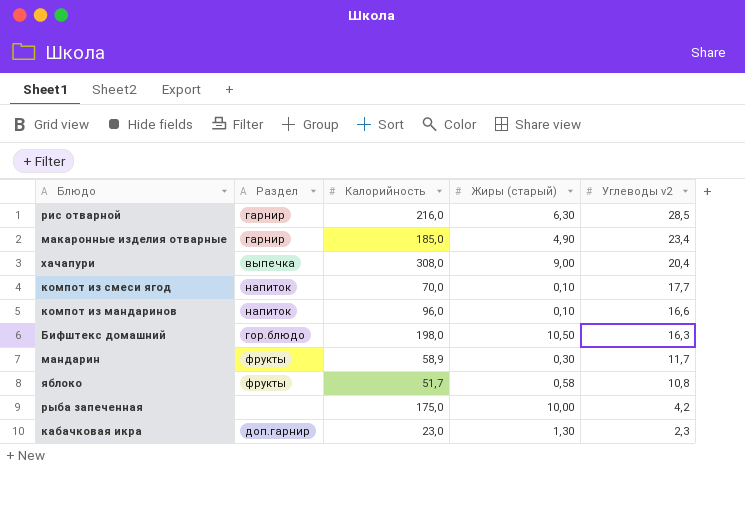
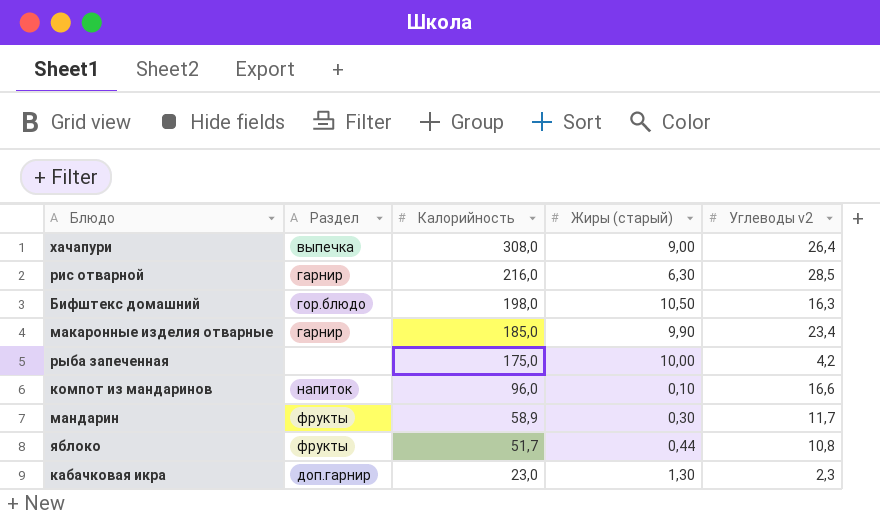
row order: Углеводы v2 descending -> Калорийность descending
row компот из смеси ягод: напиток | 70,0 | 0,10 | 17,7 -> none
хачапури | Углеводы v2: 20,4 -> 26,4
макаронные изделия отварные | Жиры (старый): 4,90 -> 9,90
яблоко | Жиры (старый): 0,58 -> 0,44

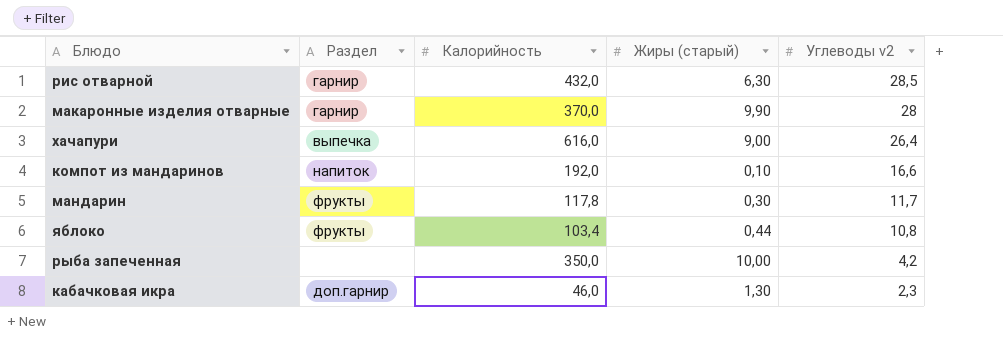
row order: Калорийность descending -> Углеводы v2 descending
row Бифштекс домашний: гор.блюдо | 198,0 | 10,50 | 16,3 -> none
рис отварной | Калорийность: 216,0 -> 432,0
макаронные изделия отварные | Калорийность: 185,0 -> 370,0
макаронные изделия отварные | Углеводы v2: 23,4 -> 28
хачапури | Калорийность: 308,0 -> 616,0
компот из мандаринов | Калорийность: 96,0 -> 192,0
мандарин | Калорийность: 58,9 -> 117,8
яблоко | Калорийность: 51,7 -> 103,4
рыба запеченная | Калорийность: 175,0 -> 350,0
кабачковая икра | Калорийность: 23,0 -> 46,0

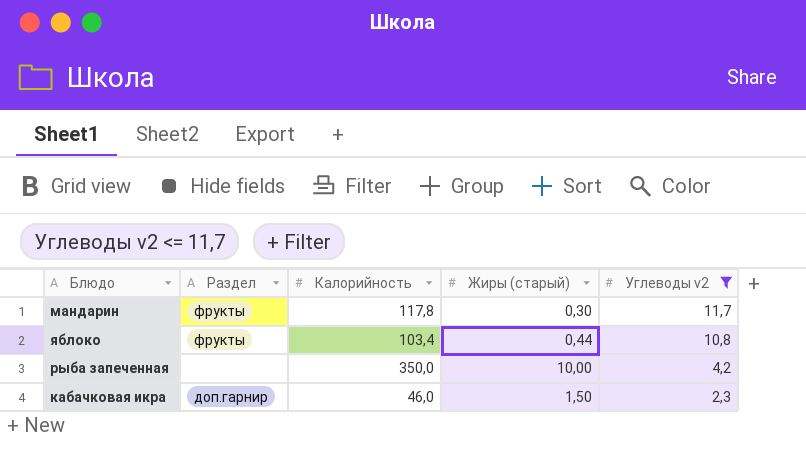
filter: none -> Углеводы v2 <= 11,7
кабачковая икра | Жиры (старый): 1,30 -> 1,50

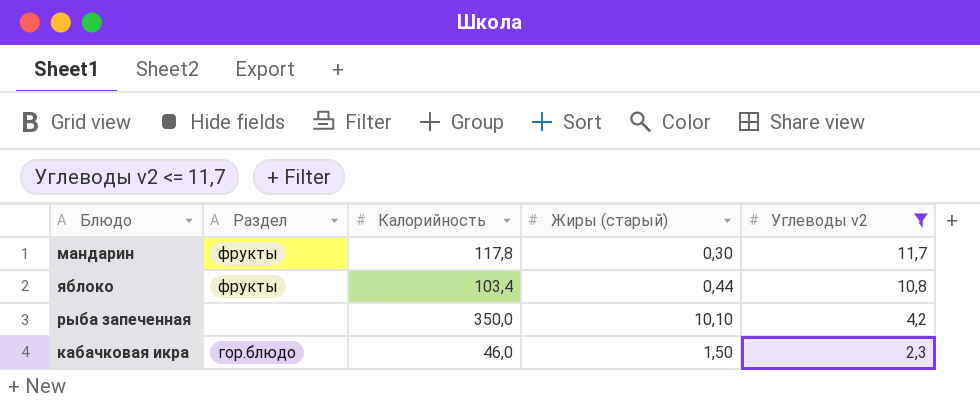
рыба запеченная | Жиры (старый): 10,00 -> 10,10
кабачковая икра | Раздел: доп.гарнир -> гор.блюдо

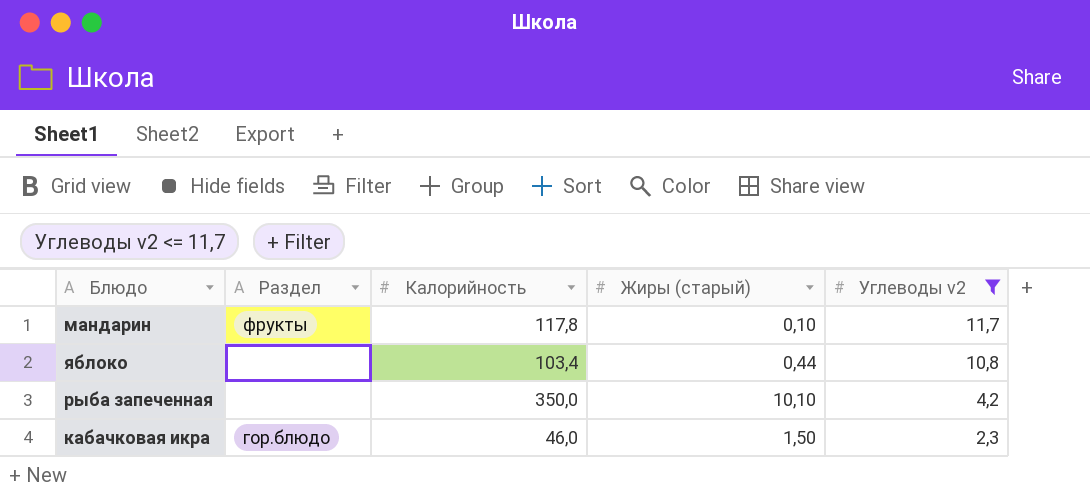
мандарин | Жиры (старый): 0,30 -> 0,10
яблоко | Раздел: фрукты -> none

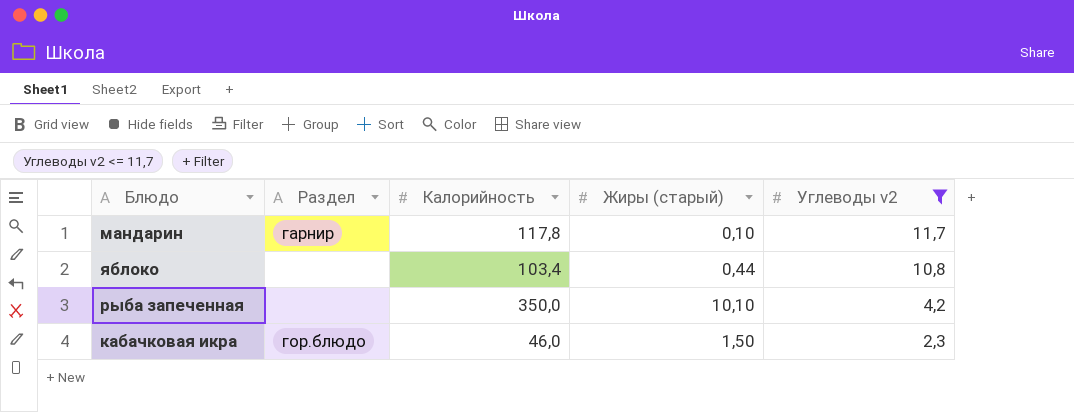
мандарин | Раздел: фрукты -> гарнир

